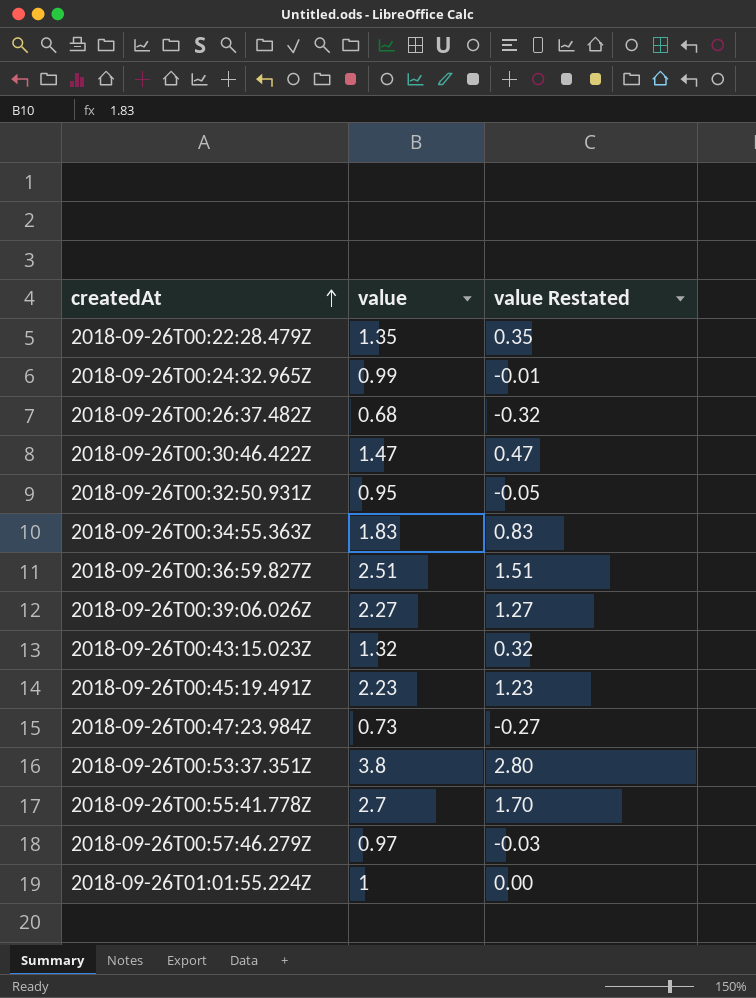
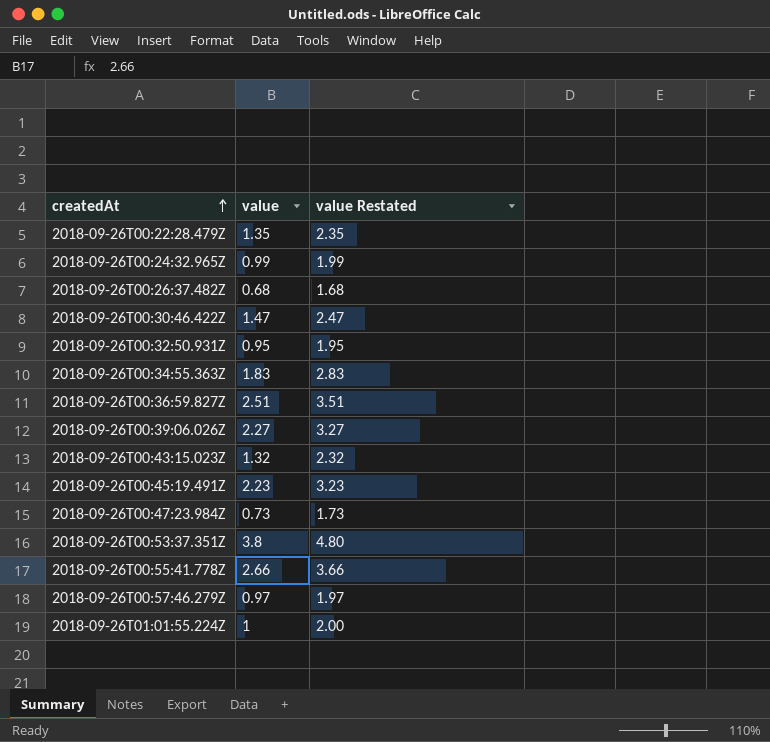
column value Restated | formula: [value] - 1 -> [value] + 1
2018-09-26T00:55:41.778Z | value: 2.7 -> 2.66

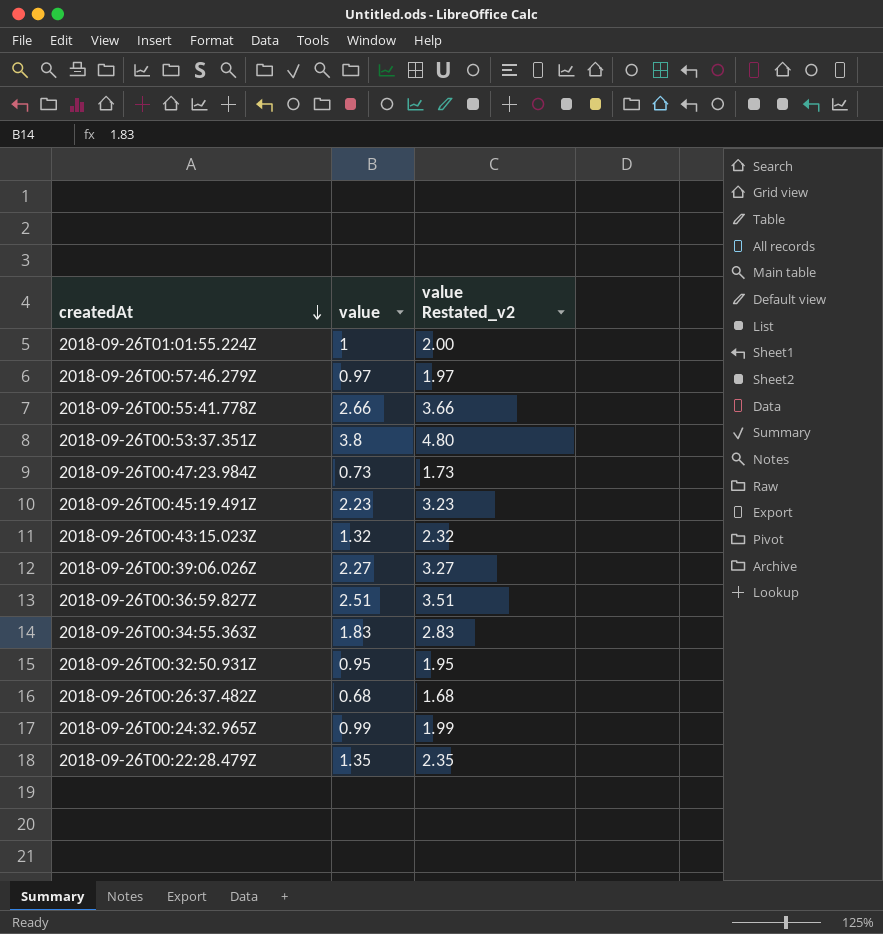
row order: createdAt ascending -> createdAt descending
column name: value Restated -> value Restated_v2
row 2018-09-26T00:30:46.422Z: 1.47 | 2.47 -> none

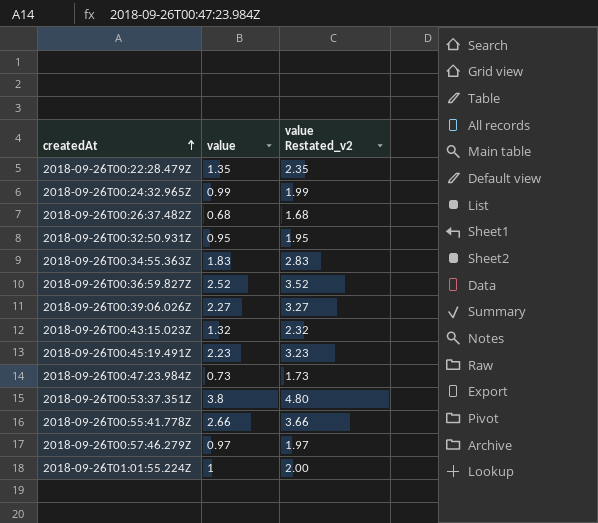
row order: createdAt descending -> createdAt ascending
2018-09-26T00:36:59.827Z | value: 2.51 -> 2.52
2018-09-26T00:36:59.827Z | value Restated_v2: 3.51 -> 3.52

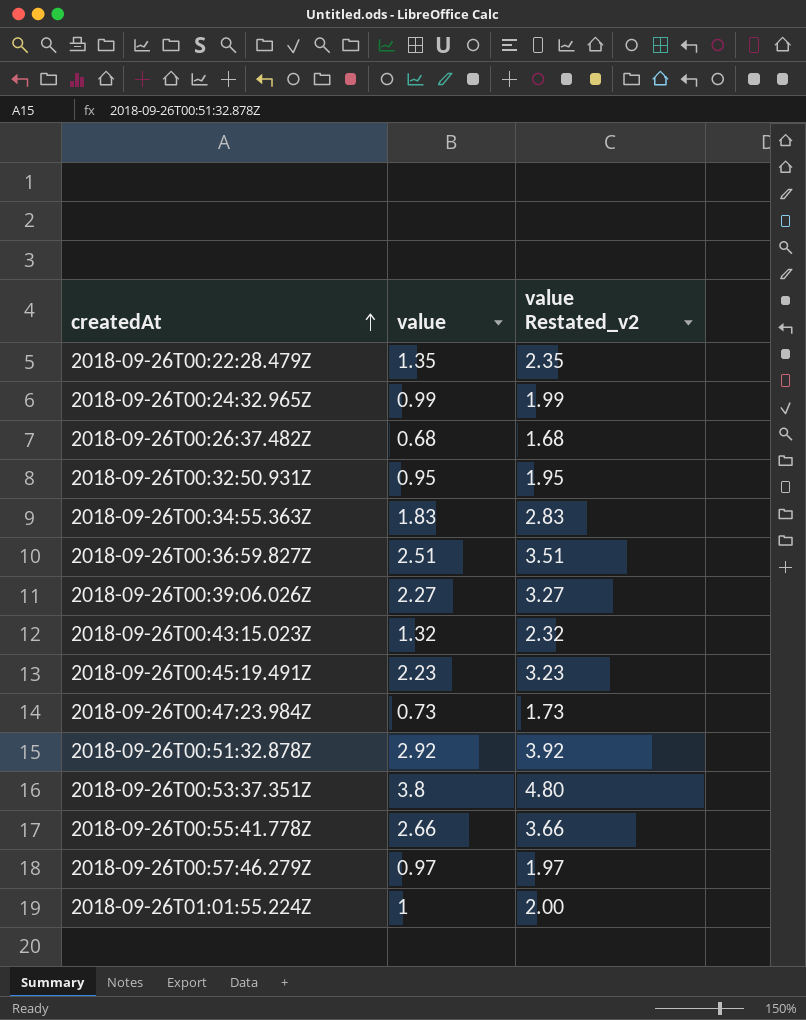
2018-09-26T00:36:59.827Z | value: 2.52 -> 2.51
2018-09-26T00:36:59.827Z | value Restated_v2: 3.52 -> 3.51
row 2018-09-26T00:51:32.878Z: none -> 2.92 | 3.92

